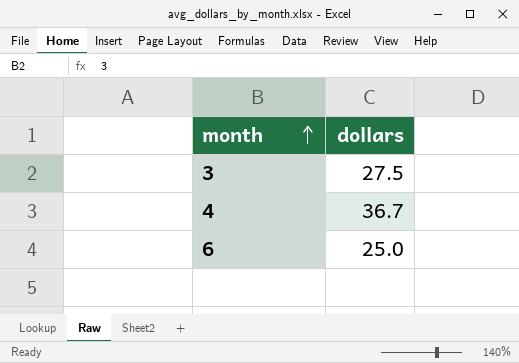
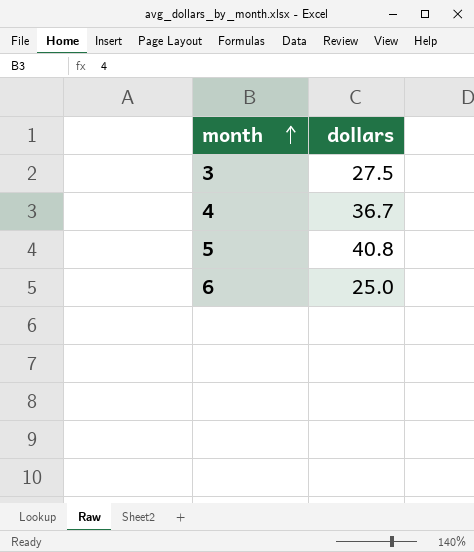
row 5: none -> 40.8

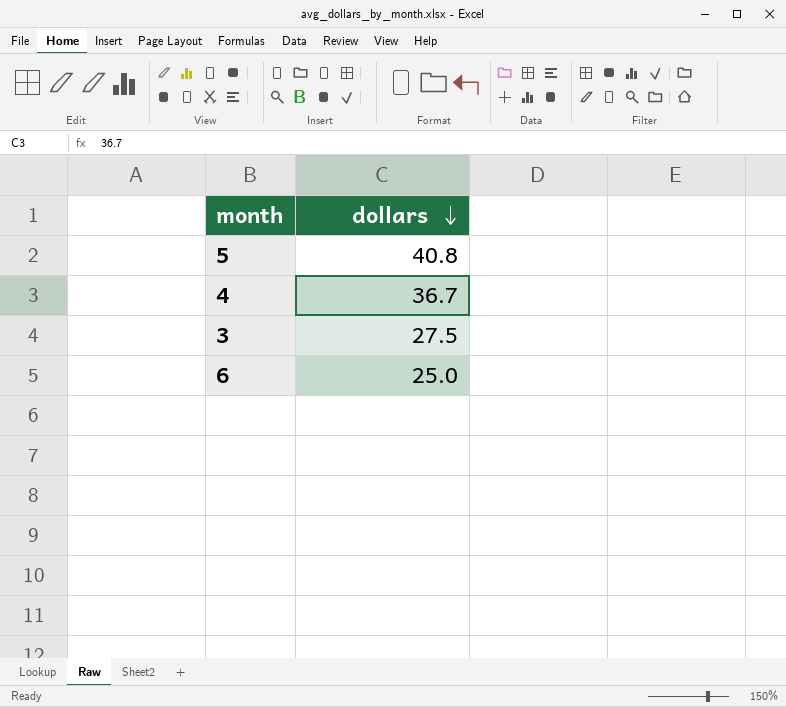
row order: month ascending -> dollars descending

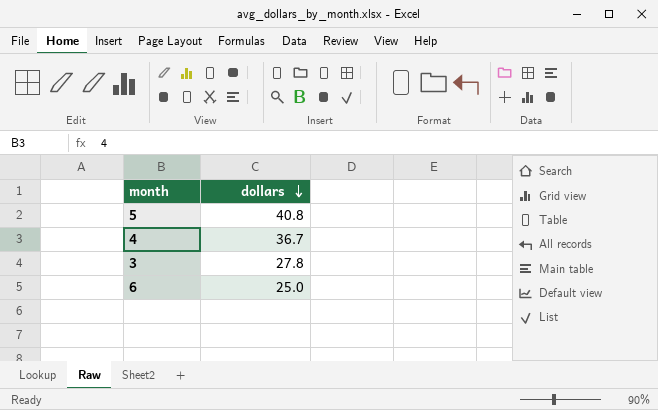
3 | dollars: 27.5 -> 27.8

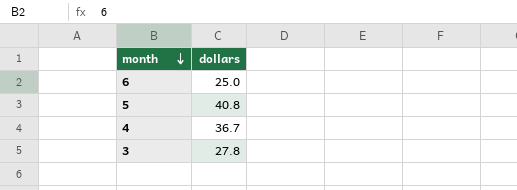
row order: dollars descending -> month descending

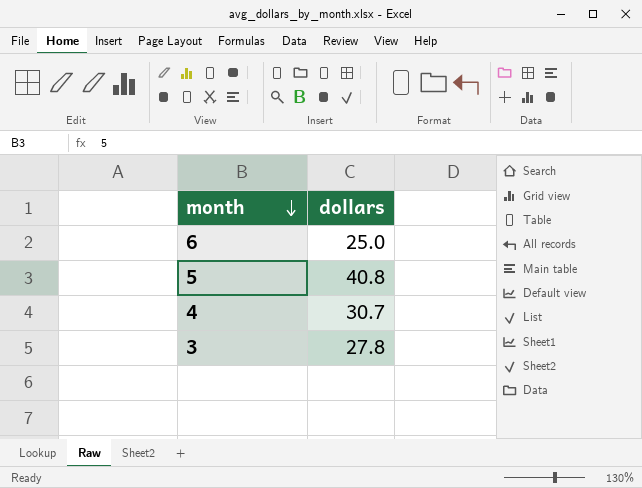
4 | dollars: 36.7 -> 30.7

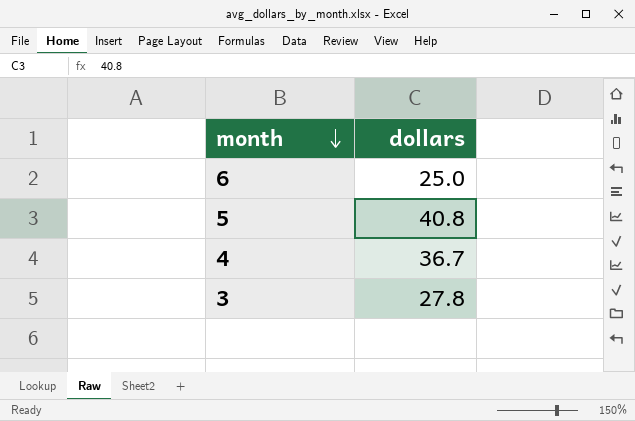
4 | dollars: 30.7 -> 36.7

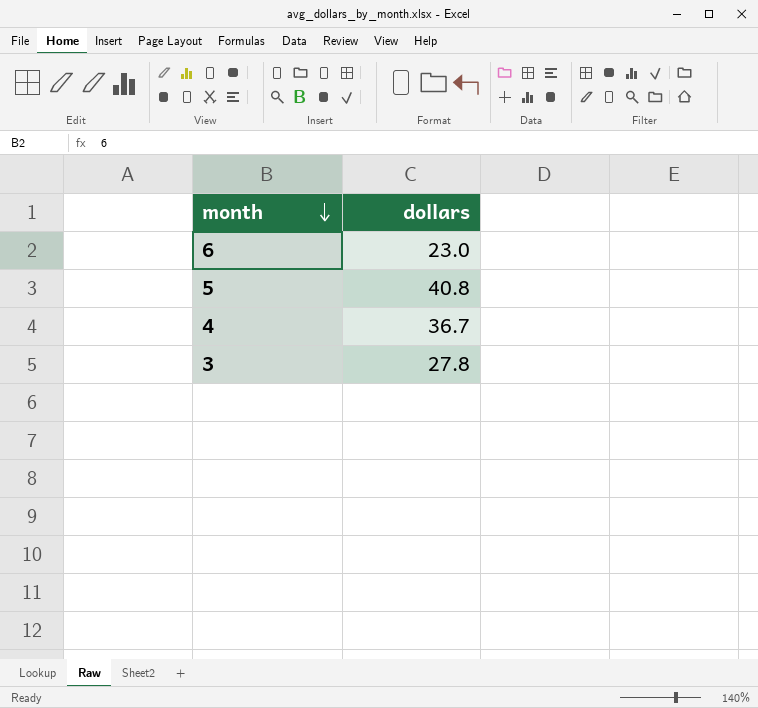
6 | dollars: 25.0 -> 23.0

